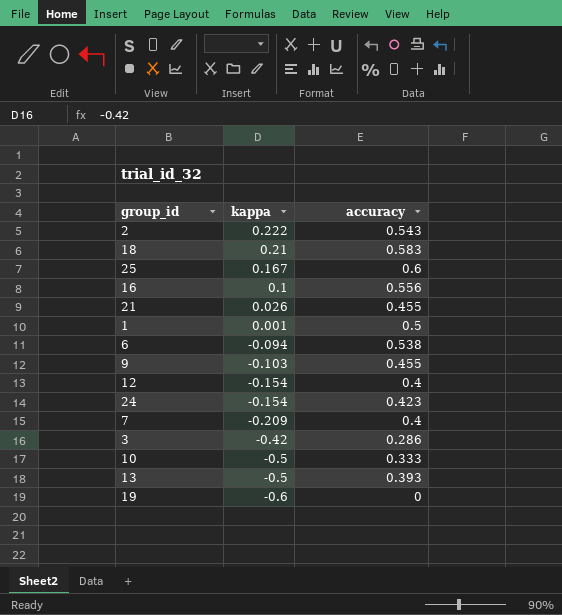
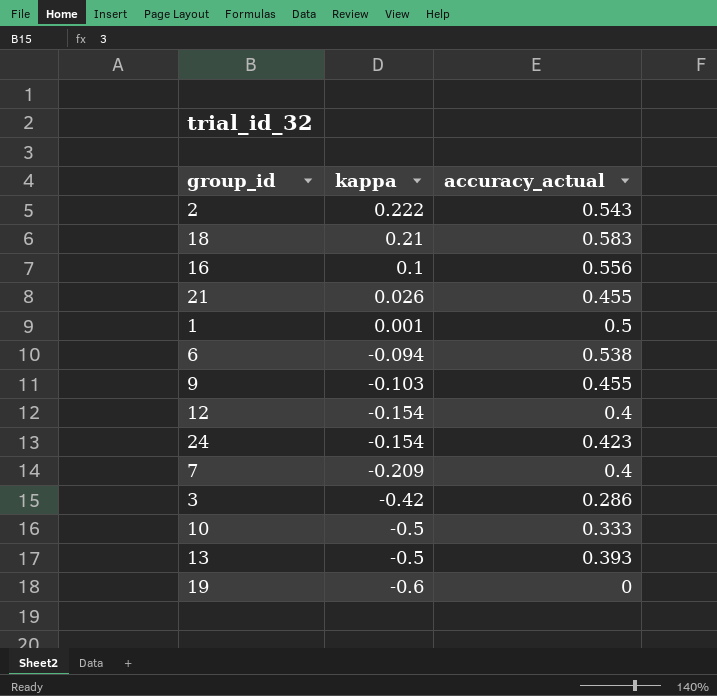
column name: accuracy -> accuracy_actual
row 25: 0.167 | 0.6 -> none

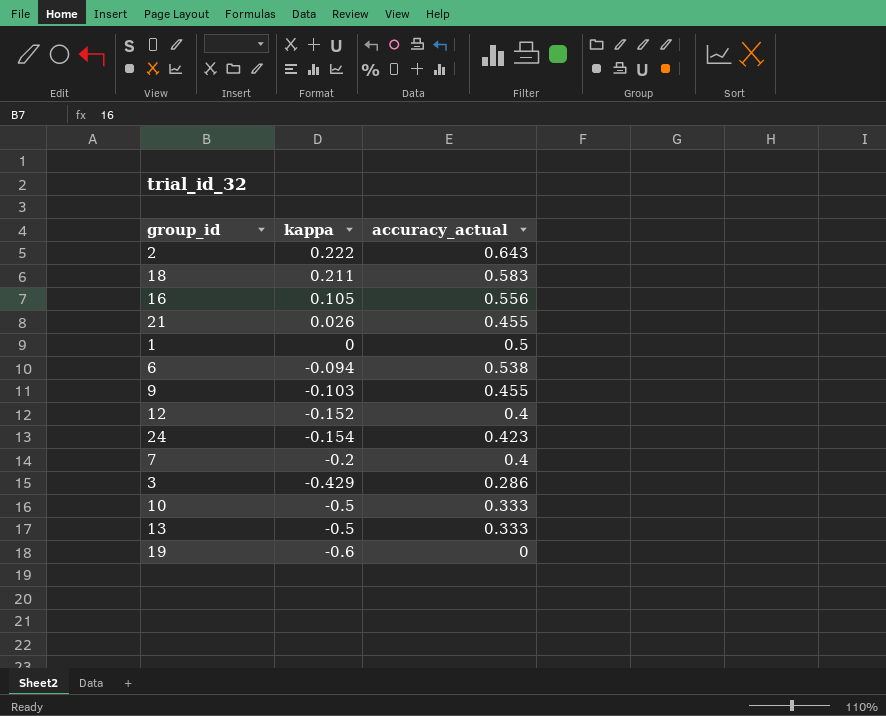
2 | accuracy_actual: 0.543 -> 0.643
18 | kappa: 0.21 -> 0.211
16 | kappa: 0.1 -> 0.105
1 | kappa: 0.001 -> 0
12 | kappa: -0.154 -> -0.152
7 | kappa: -0.209 -> -0.2
3 | kappa: -0.42 -> -0.429
13 | accuracy_actual: 0.393 -> 0.333

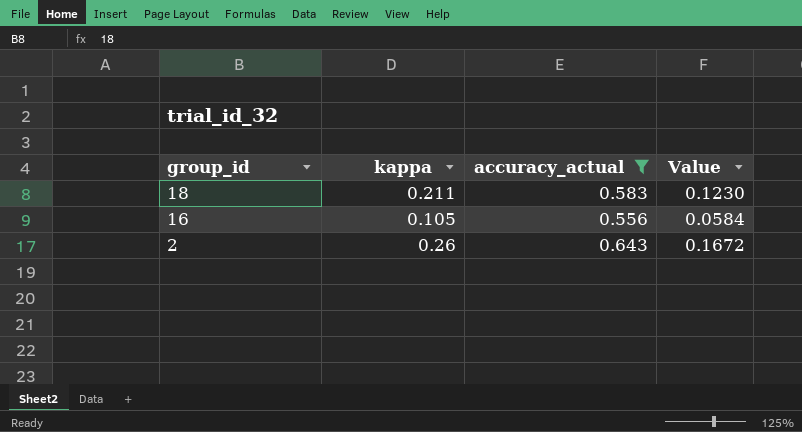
filter: none -> accuracy_actual >= 0.556
row order: kappa descending -> group_id descending
column Value | formula: none -> [kappa] * [accuracy_actual]
2 | kappa: 0.222 -> 0.26

